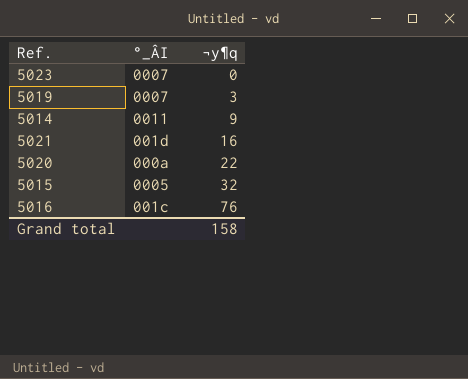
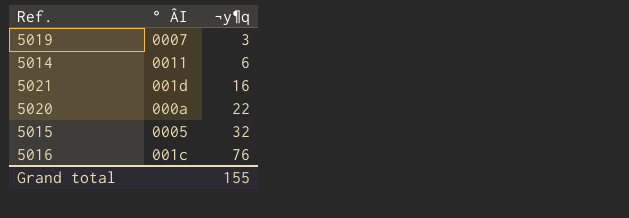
column name: °_ÂI -> ° ÂI
row 5023: 0007 | 0 -> none
5014 | ¬y¶q: 9 -> 6
Grand total | ¬y¶q: 158 -> 155

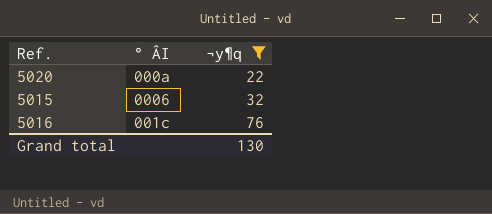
filter: none -> ¬y¶q >= 22
5015 | ° ÂI: 0005 -> 0006
Grand total | ¬y¶q: 155 -> 130

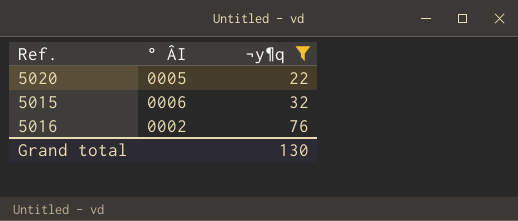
5020 | ° ÂI: 000a -> 0005
5016 | ° ÂI: 001c -> 0002

